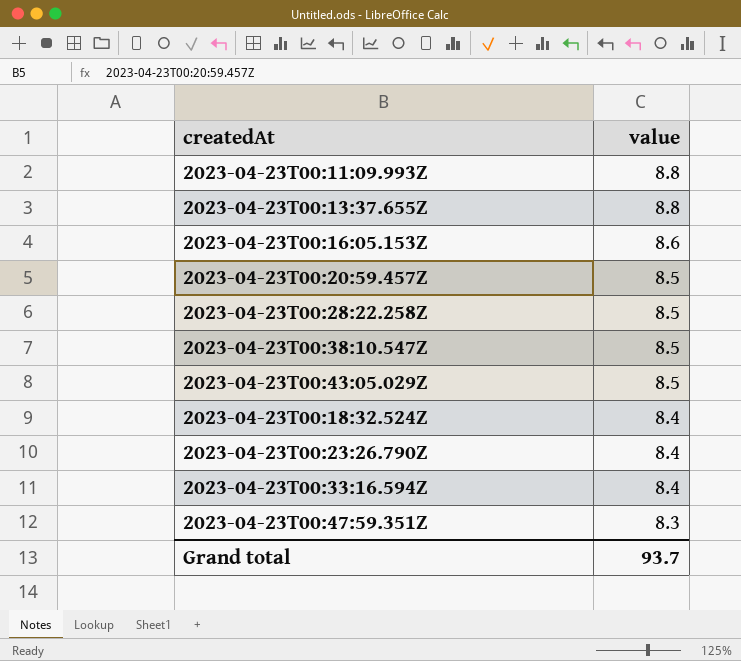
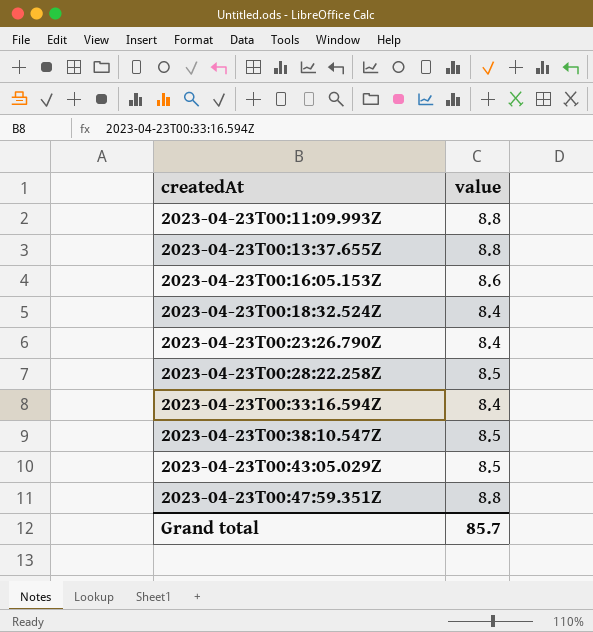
row order: value descending -> createdAt ascending
row 2023-04-23T00:20:59.457Z: 8.5 -> none
2023-04-23T00:47:59.351Z | value: 8.3 -> 8.8
Grand total | value: 93.7 -> 85.7

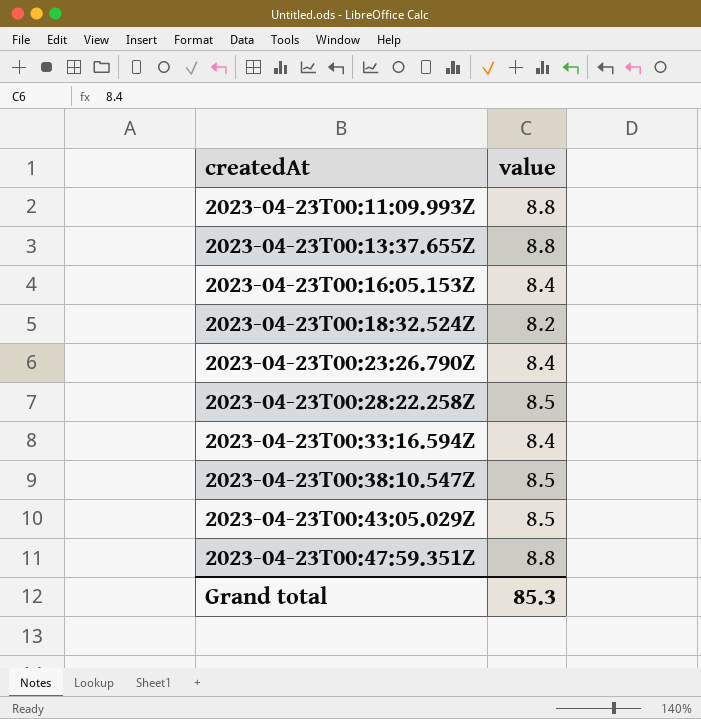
2023-04-23T00:16:05.153Z | value: 8.6 -> 8.4
2023-04-23T00:18:32.524Z | value: 8.4 -> 8.2
Grand total | value: 85.7 -> 85.3

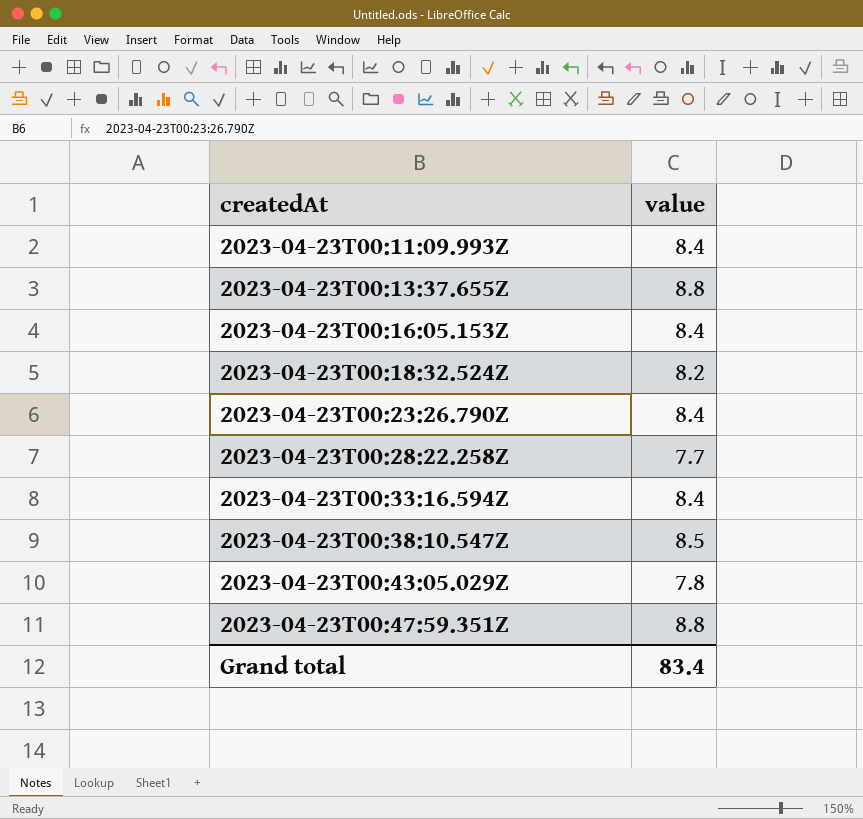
2023-04-23T00:11:09.993Z | value: 8.8 -> 8.4
2023-04-23T00:28:22.258Z | value: 8.5 -> 7.7
2023-04-23T00:43:05.029Z | value: 8.5 -> 7.8
Grand total | value: 85.3 -> 83.4

